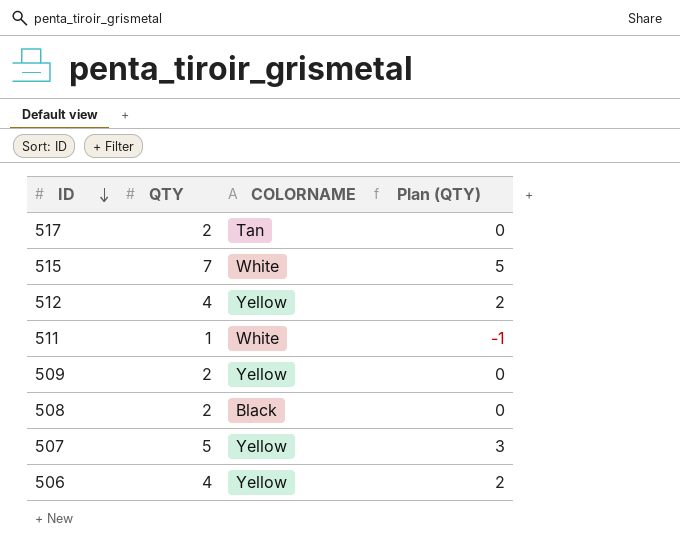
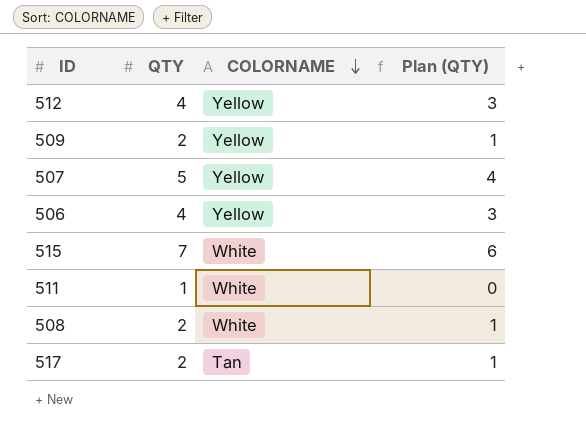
row order: ID descending -> COLORNAME descending
column Plan (QTY) | formula: [QTY] - 2 -> [QTY] - 1
508 | COLORNAME: Black -> White

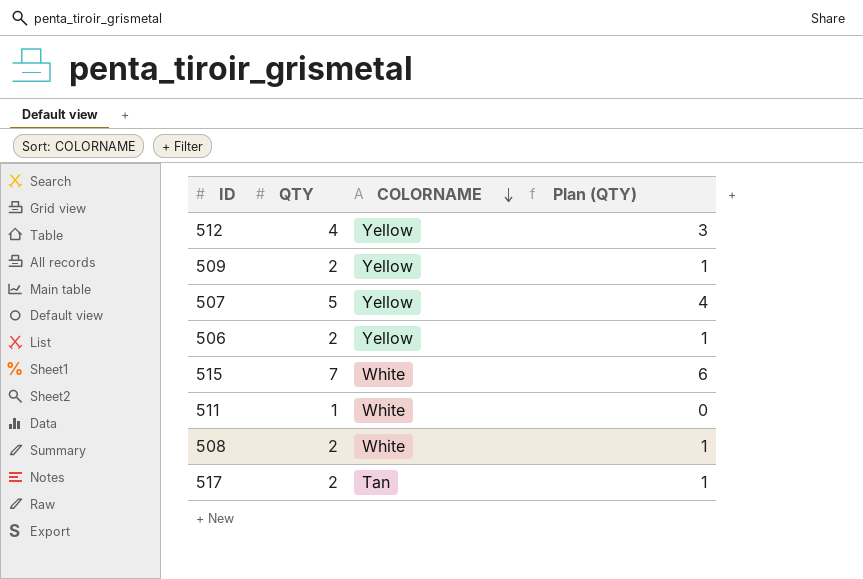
506 | QTY: 4 -> 2
506 | Plan (QTY): 3 -> 1

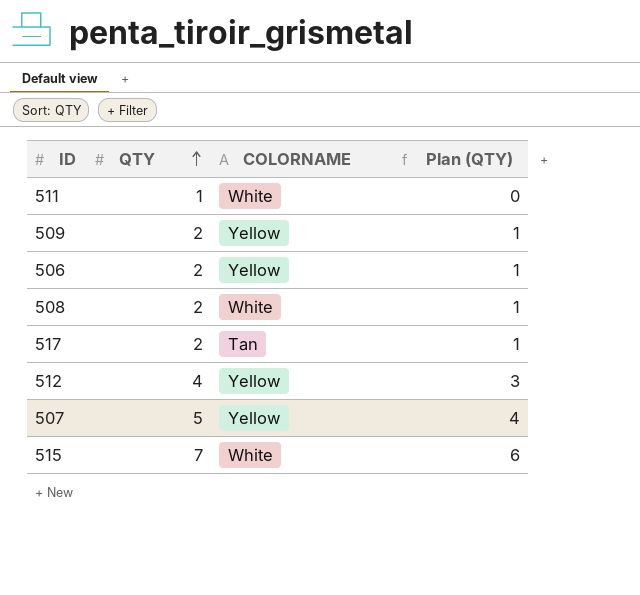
row order: COLORNAME descending -> QTY ascending

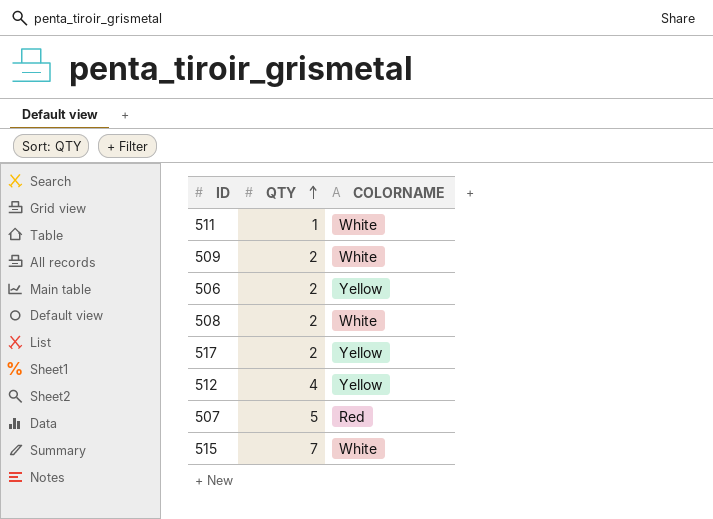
column Plan (QTY) | formula: [QTY] - 1 -> none
509 | COLORNAME: Yellow -> White
517 | COLORNAME: Tan -> Yellow
507 | COLORNAME: Yellow -> Red

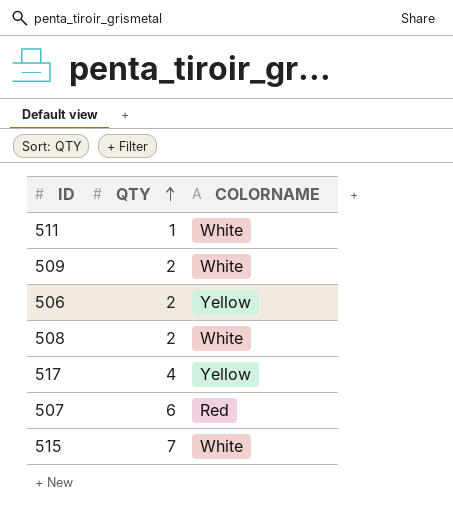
row 512: 4 | Yellow -> none
517 | QTY: 2 -> 4
507 | QTY: 5 -> 6

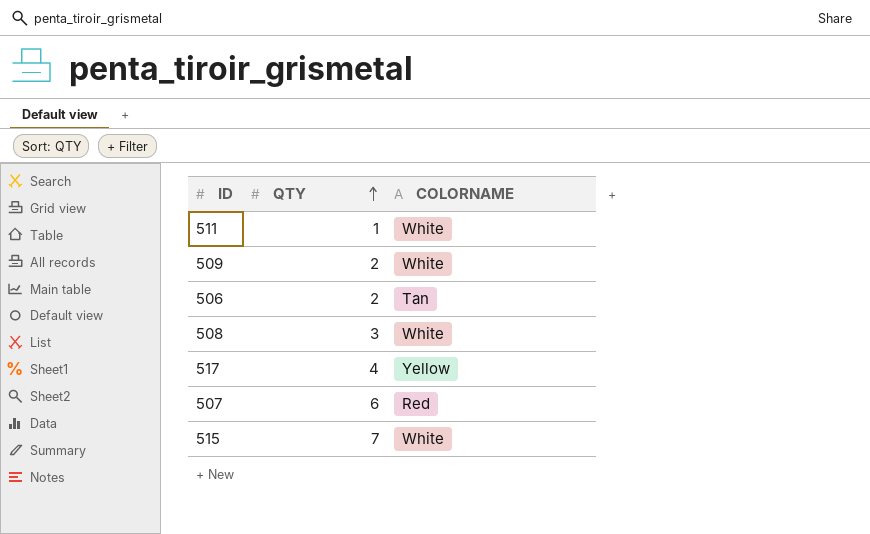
506 | COLORNAME: Yellow -> Tan
508 | QTY: 2 -> 3

